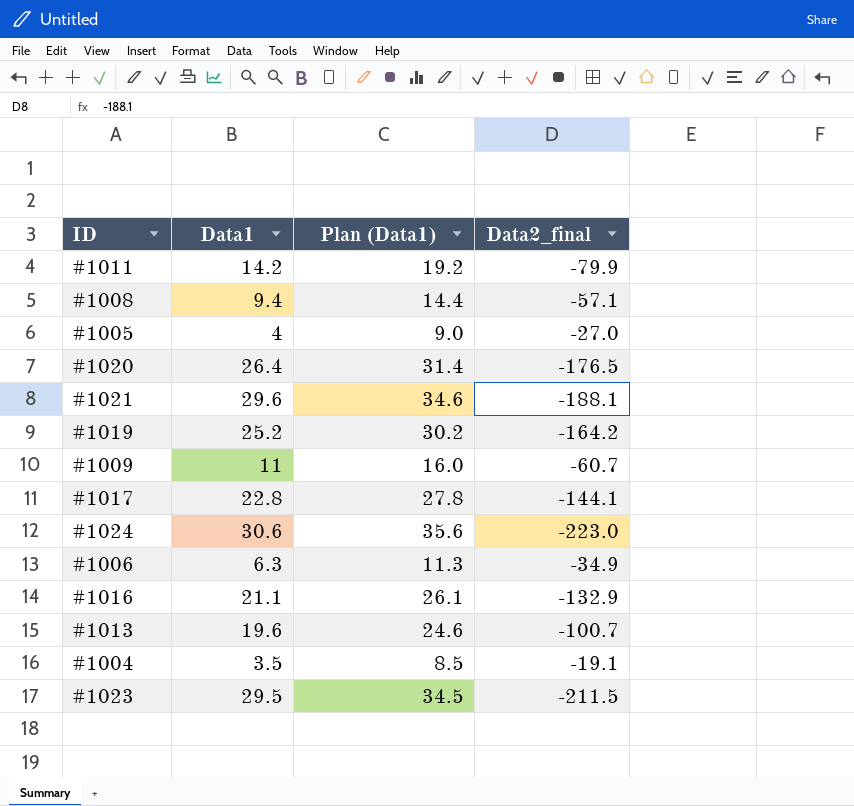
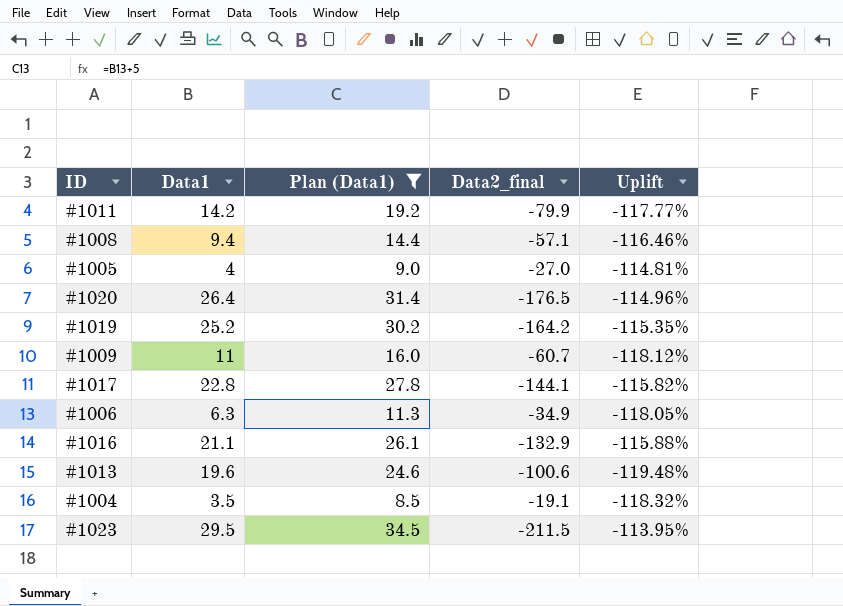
filter: none -> Plan (Data1) <= 34.5
column Uplift | formula: none -> ([Data1] - [Data2_final]) / [Data2_final]
#1013 | Data2_final: -100.7 -> -100.6

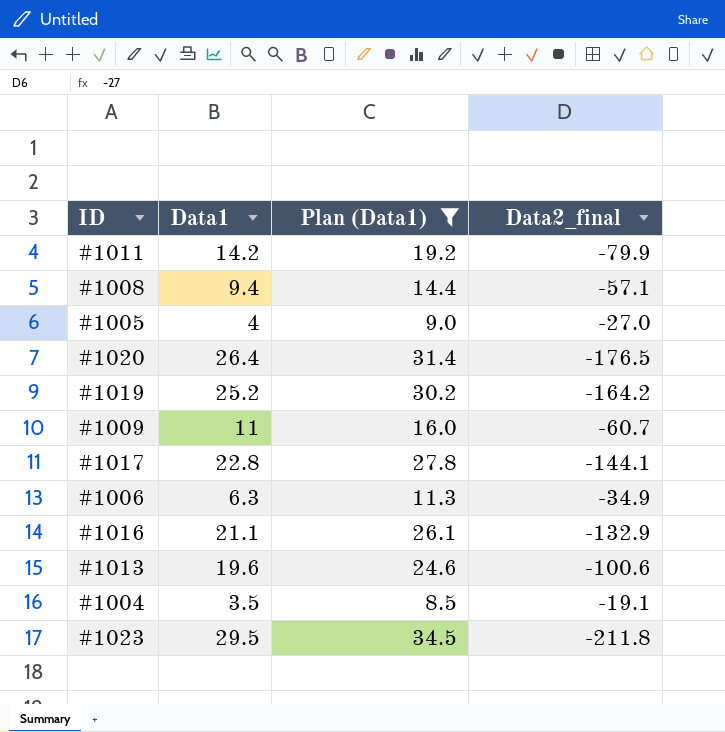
column Uplift | formula: ([Data1] - [Data2_final]) / [Data2_final] -> none
#1023 | Data2_final: -211.5 -> -211.8

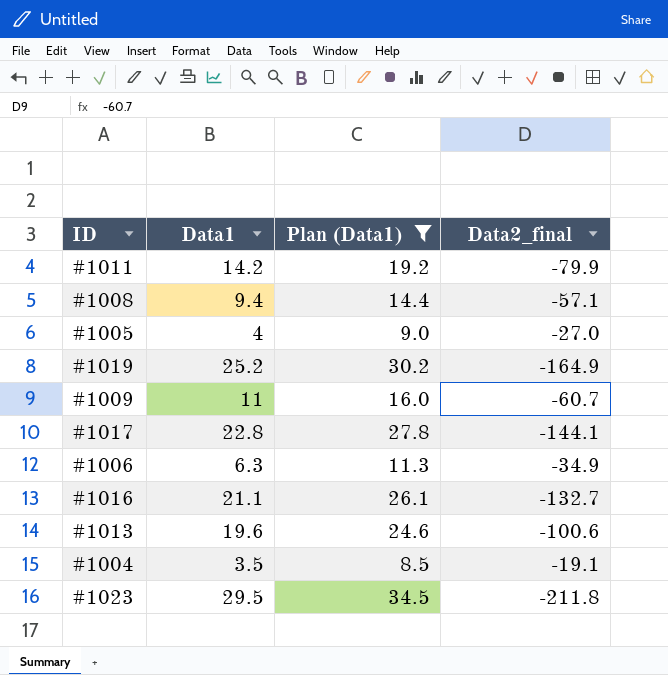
row #1020: 26.4 | 31.4 | -176.5 -> none
#1019 | Data2_final: -164.2 -> -164.9
#1016 | Data2_final: -132.9 -> -132.7

